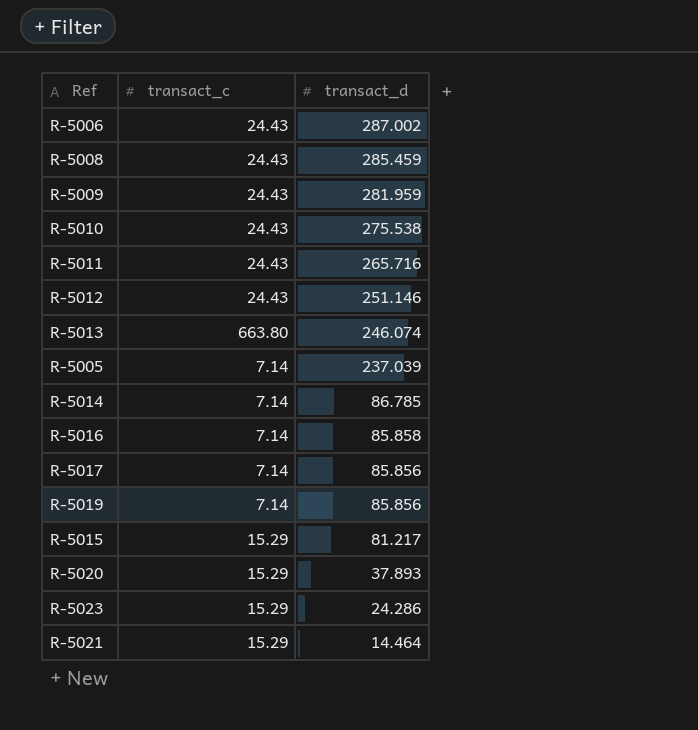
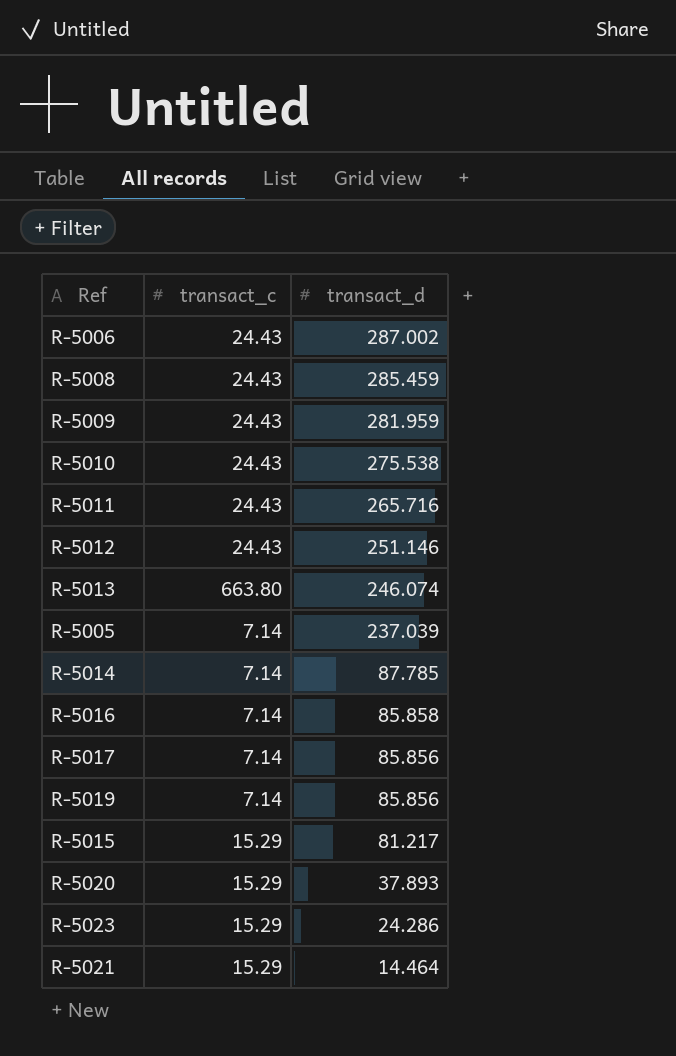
R-5014 | transact_d: 86.785 -> 87.785

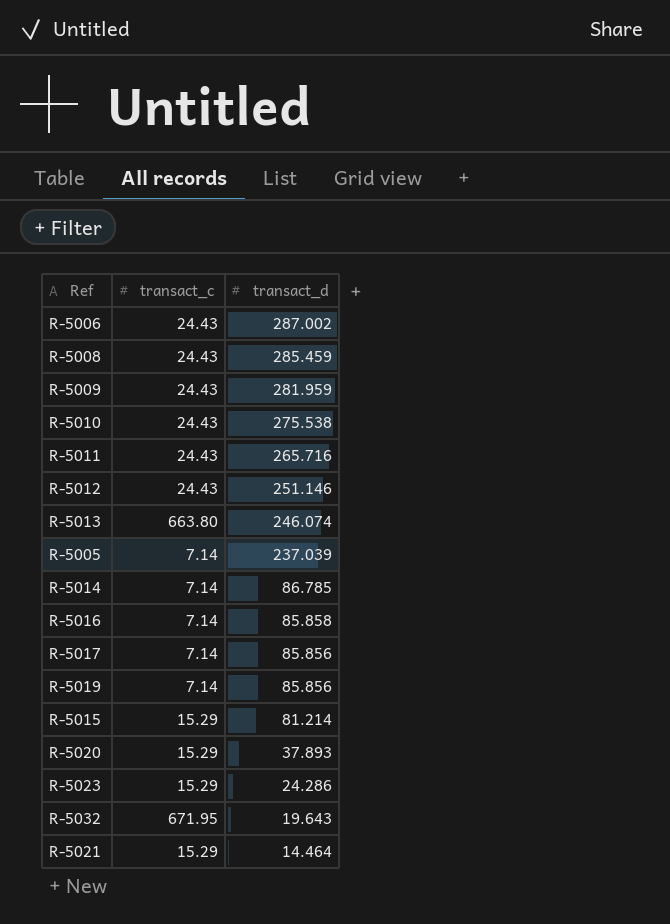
R-5014 | transact_d: 87.785 -> 86.785
R-5015 | transact_d: 81.217 -> 81.214
row R-5032: none -> 671.95 | 19.643

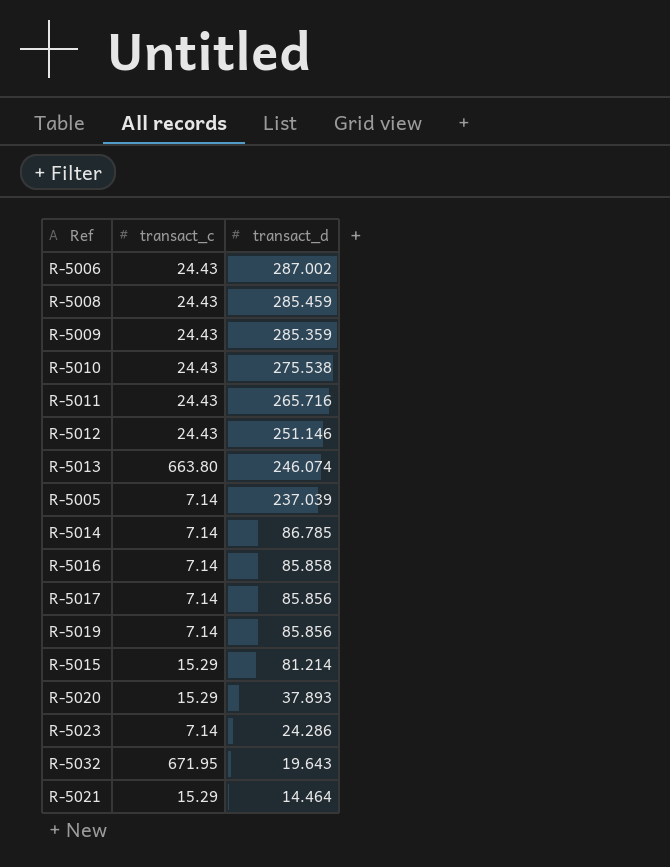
R-5009 | transact_d: 281.959 -> 285.359
R-5023 | transact_c: 15.29 -> 7.14

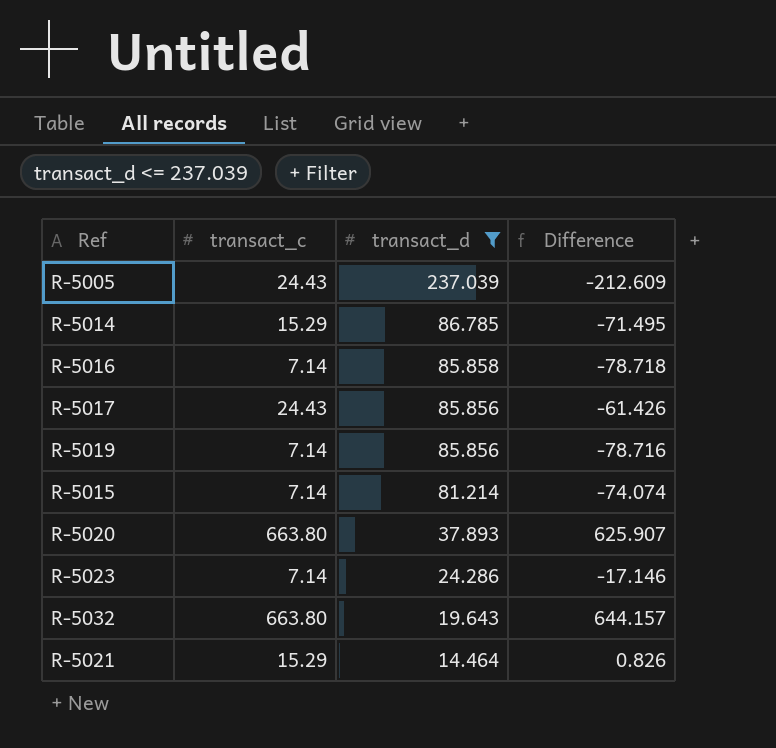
filter: none -> transact_d <= 237.039
column Difference | formula: none -> [transact_c] - [transact_d]
R-5005 | transact_c: 7.14 -> 24.43
R-5014 | transact_c: 7.14 -> 15.29
R-5017 | transact_c: 7.14 -> 24.43
R-5015 | transact_c: 15.29 -> 7.14
R-5020 | transact_c: 15.29 -> 663.80
R-5032 | transact_c: 671.95 -> 663.80

